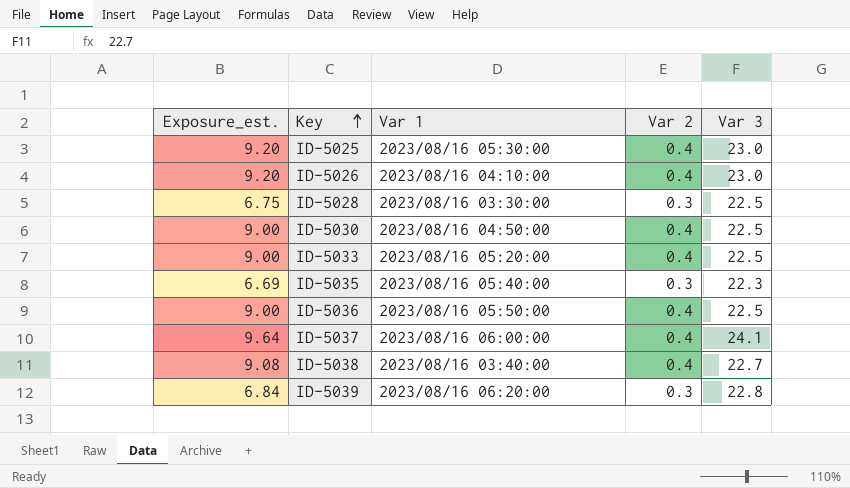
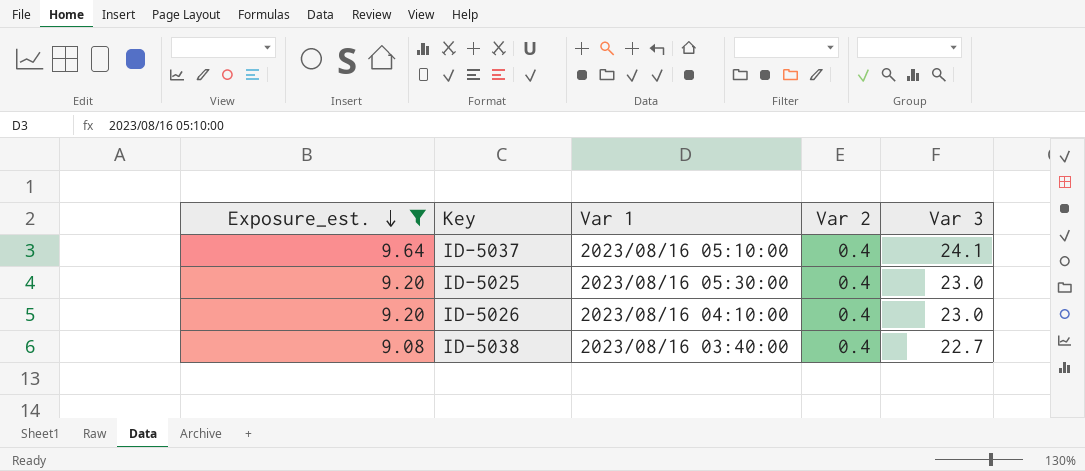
filter: none -> Exposure_est. >= 9.08
row order: Key ascending -> Exposure_est. descending
ID-5037 | Var 1: 2023/08/16 06:00:00 -> 2023/08/16 05:10:00

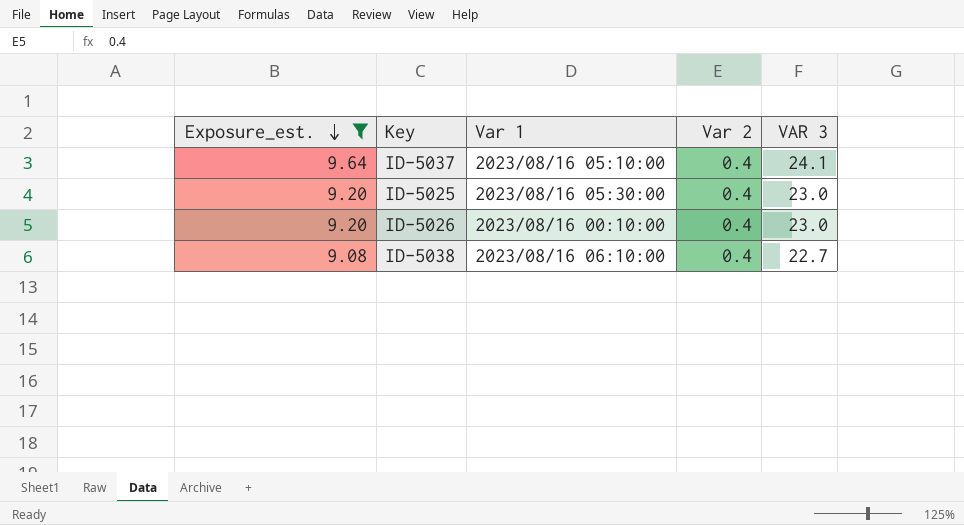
column name: Var 3 -> VAR 3
ID-5026 | Var 1: 2023/08/16 04:10:00 -> 2023/08/16 00:10:00
ID-5038 | Var 1: 2023/08/16 03:40:00 -> 2023/08/16 06:10:00

